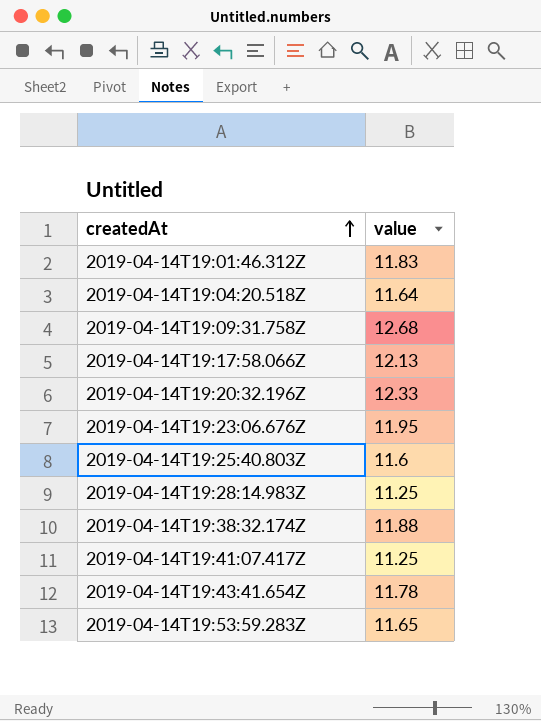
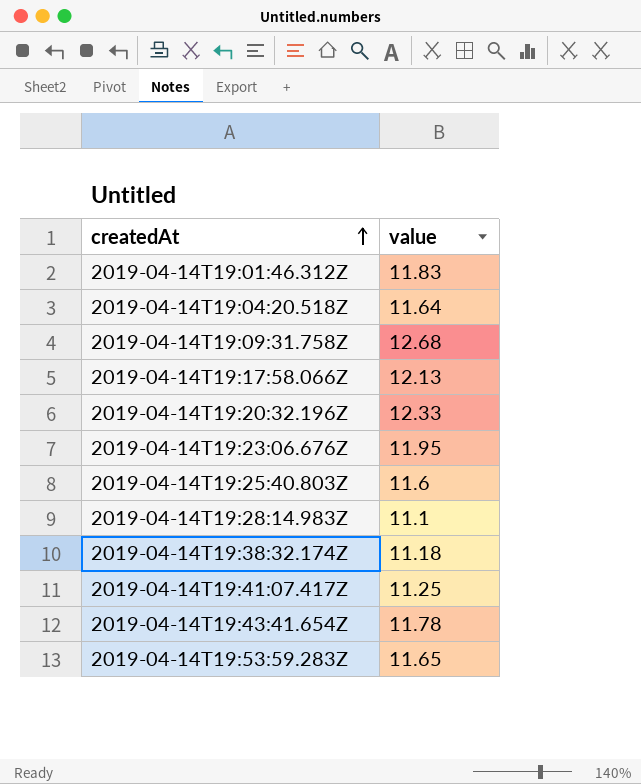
2019-04-14T19:28:14.983Z | value: 11.25 -> 11.1
2019-04-14T19:38:32.174Z | value: 11.88 -> 11.18

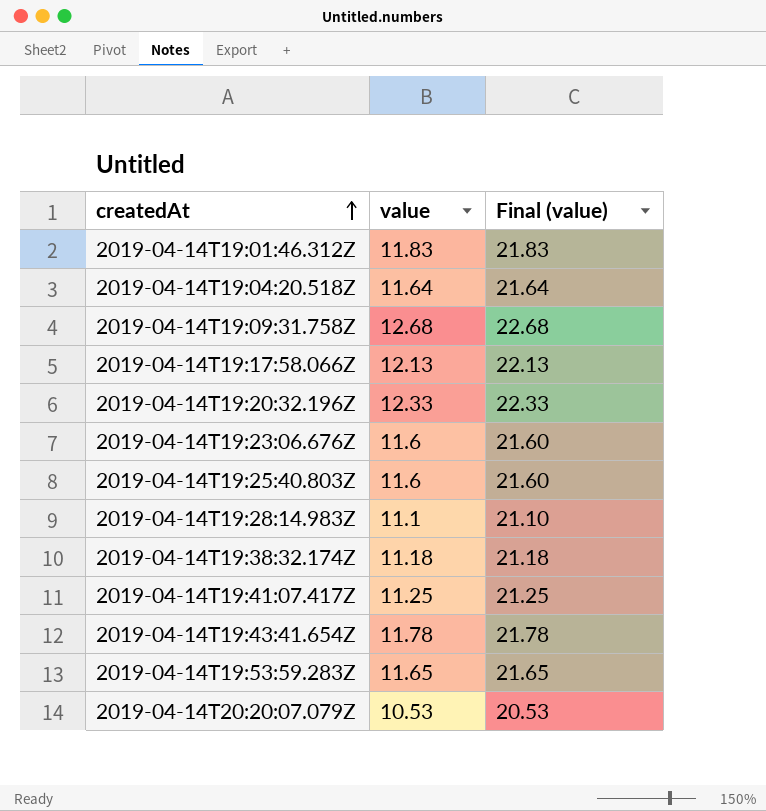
column Final (value) | formula: none -> [value] + 10
2019-04-14T19:23:06.676Z | value: 11.95 -> 11.6
row 2019-04-14T20:20:07.079Z: none -> 10.53 | 20.53

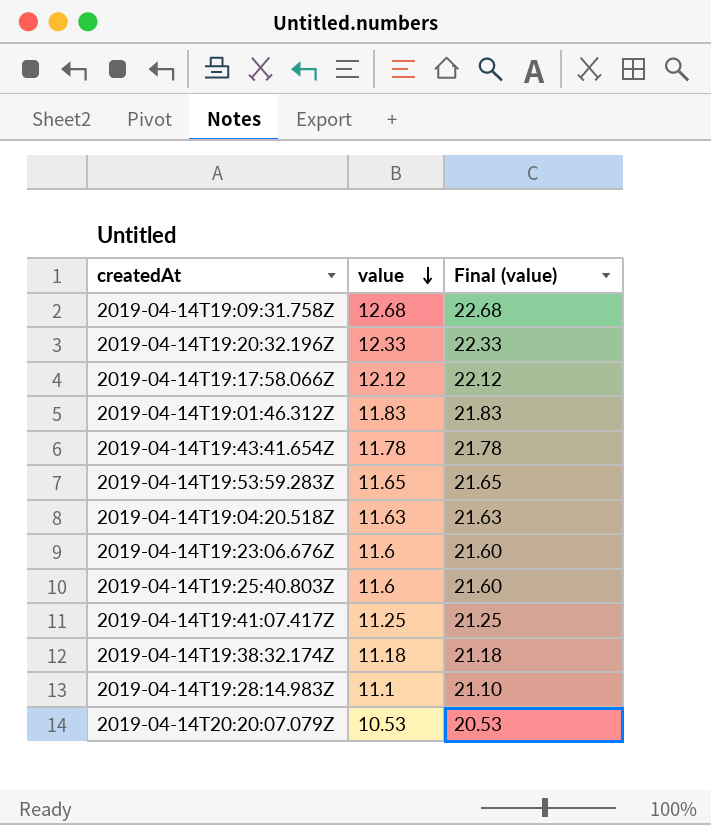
row order: createdAt ascending -> value descending
2019-04-14T19:17:58.066Z | value: 12.13 -> 12.12
2019-04-14T19:17:58.066Z | Final (value): 22.13 -> 22.12
2019-04-14T19:04:20.518Z | value: 11.64 -> 11.63
2019-04-14T19:04:20.518Z | Final (value): 21.64 -> 21.63

